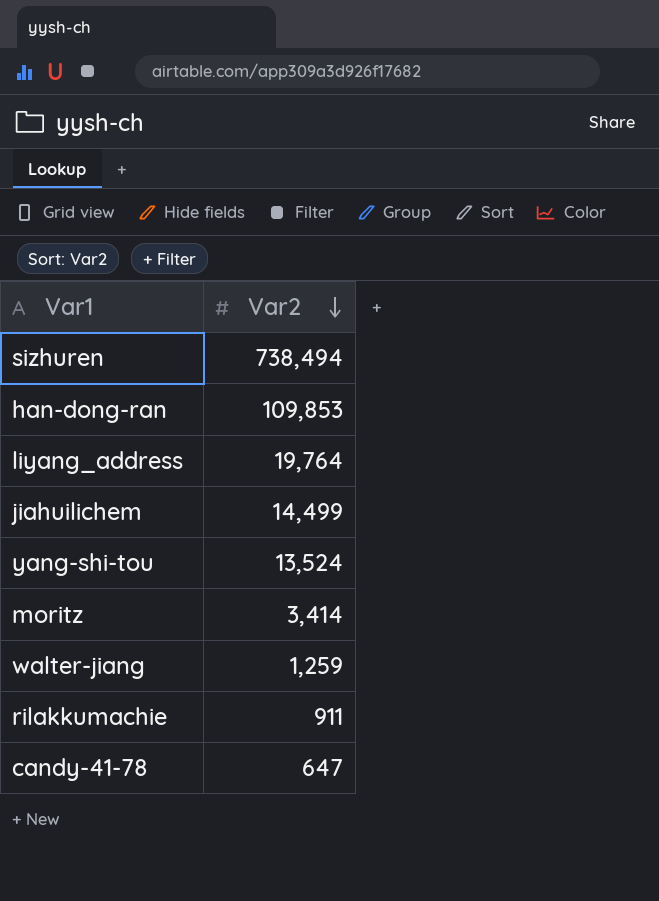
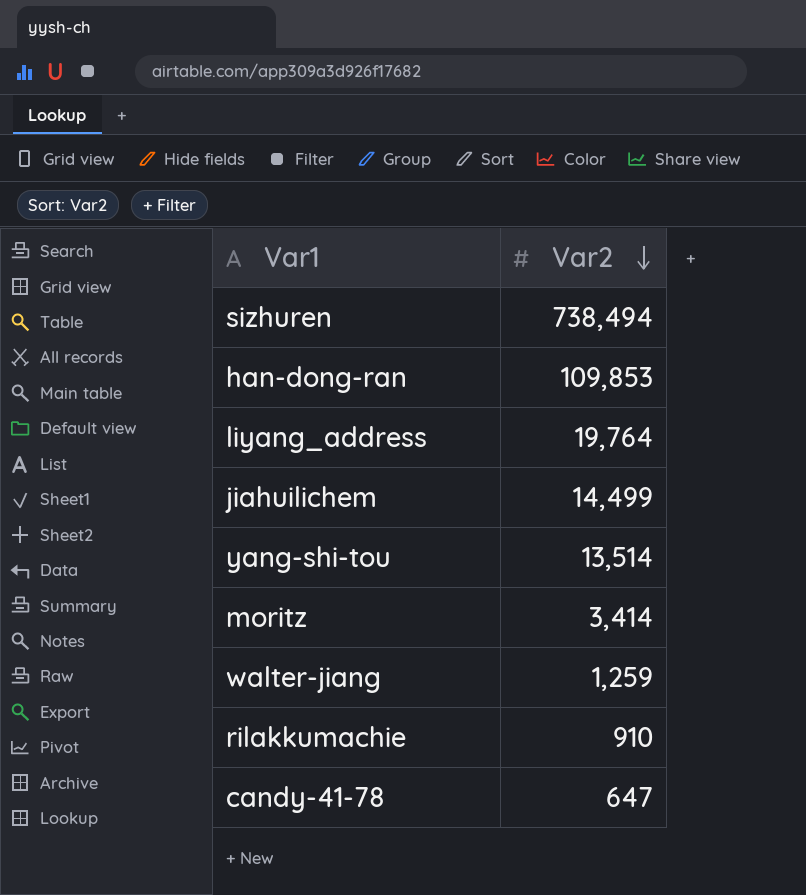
yang-shi-tou | Var2: 13,524 -> 13,514
rilakkumachie | Var2: 911 -> 910

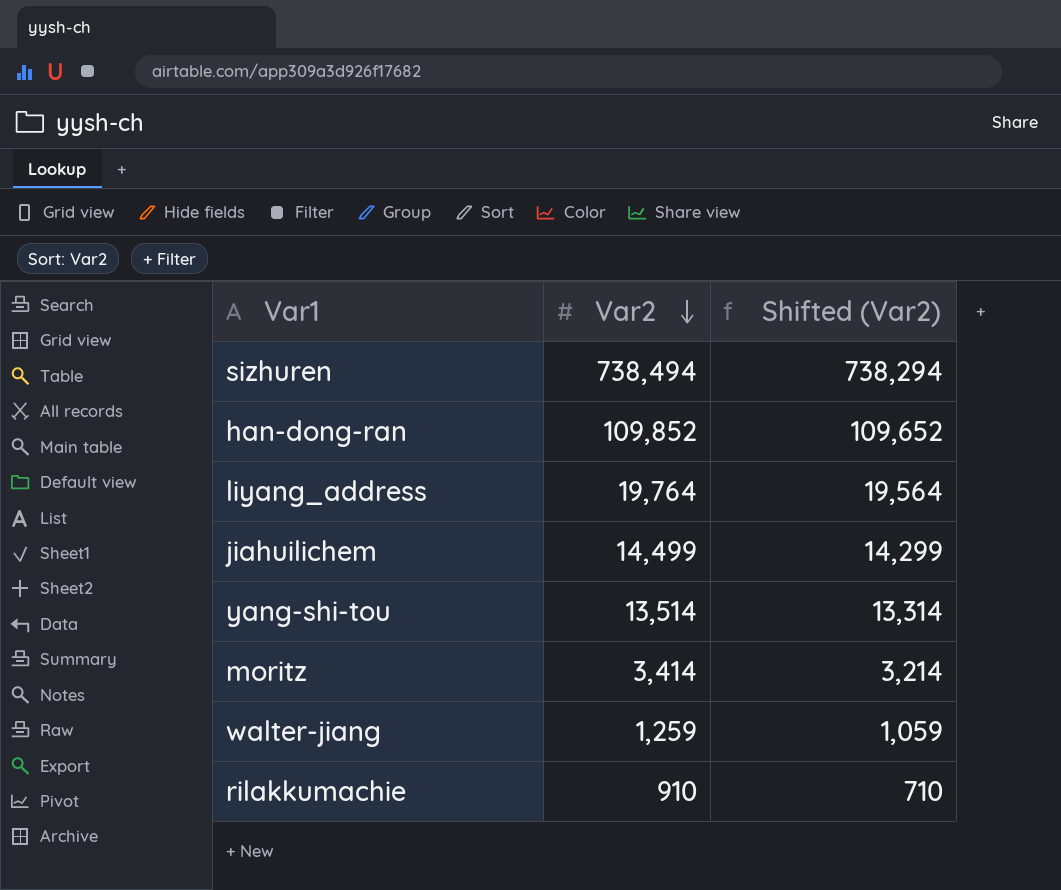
column Shifted (Var2) | formula: none -> [Var2] - 200
row candy-41-78: 647 -> none
han-dong-ran | Var2: 109,853 -> 109,852

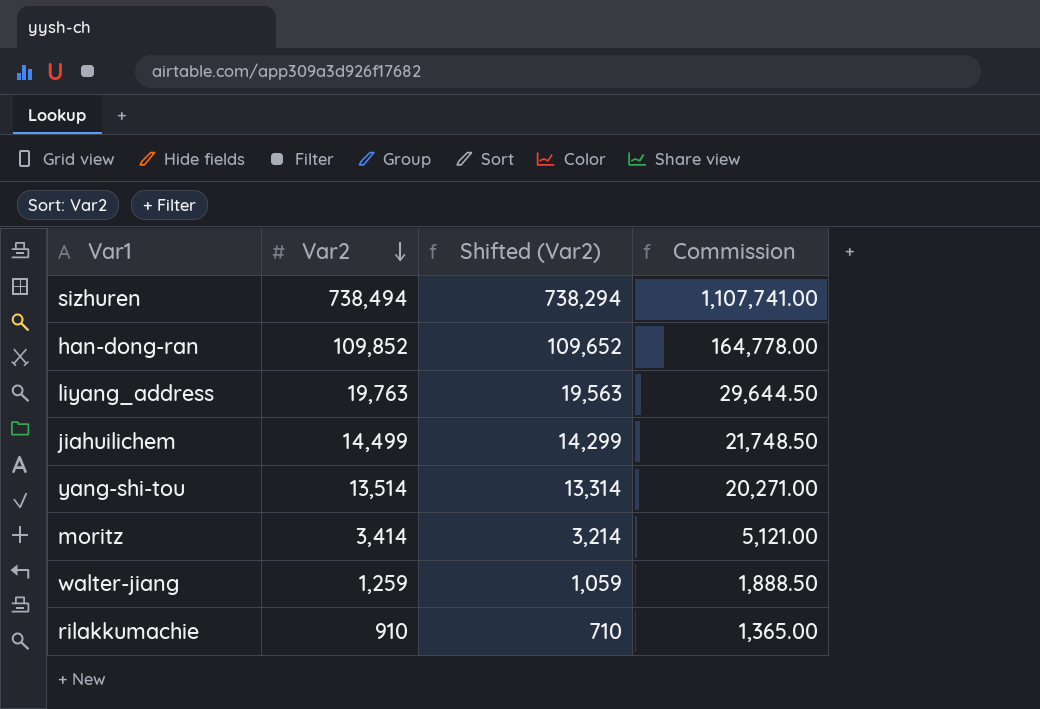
column Commission | formula: none -> [Var2] * 1.5
liyang_address | Var2: 19,764 -> 19,763
liyang_address | Shifted (Var2): 19,564 -> 19,563

